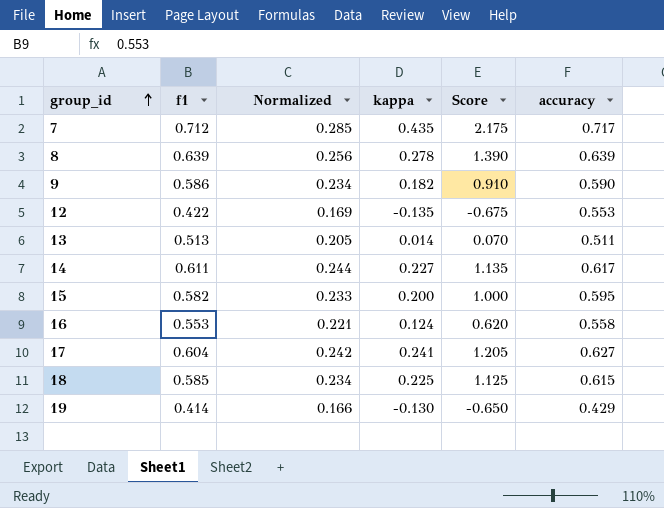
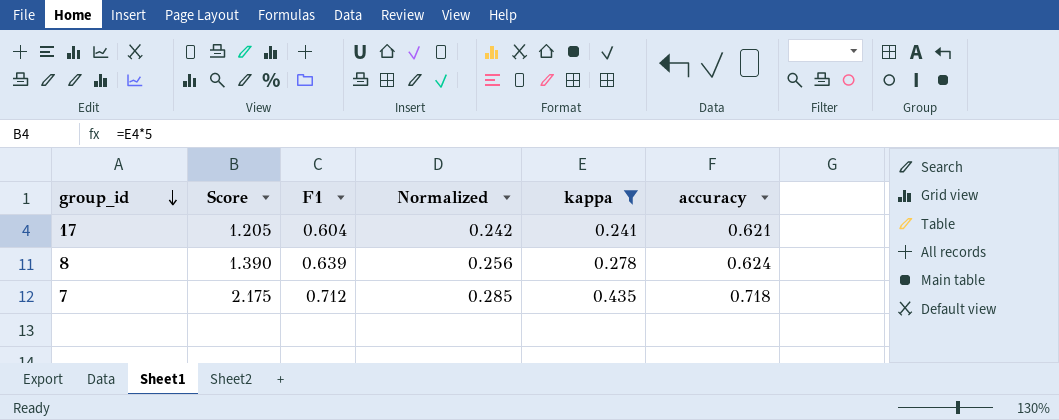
filter: none -> kappa >= 0.241
row order: group_id ascending -> group_id descending
column Score | position: 5 -> 2
column name: f1 -> F1
17 | accuracy: 0.627 -> 0.621
8 | accuracy: 0.639 -> 0.624
7 | accuracy: 0.717 -> 0.718

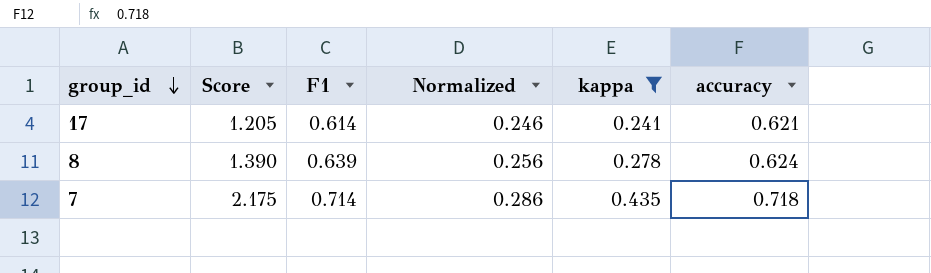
17 | F1: 0.604 -> 0.614
17 | Normalized: 0.242 -> 0.246
7 | F1: 0.712 -> 0.714
7 | Normalized: 0.285 -> 0.286

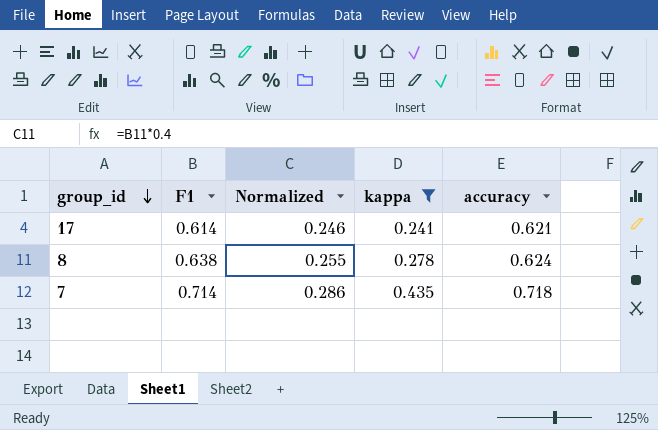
column Score | formula: [kappa] * 5 -> none
8 | F1: 0.639 -> 0.638
8 | Normalized: 0.256 -> 0.255

